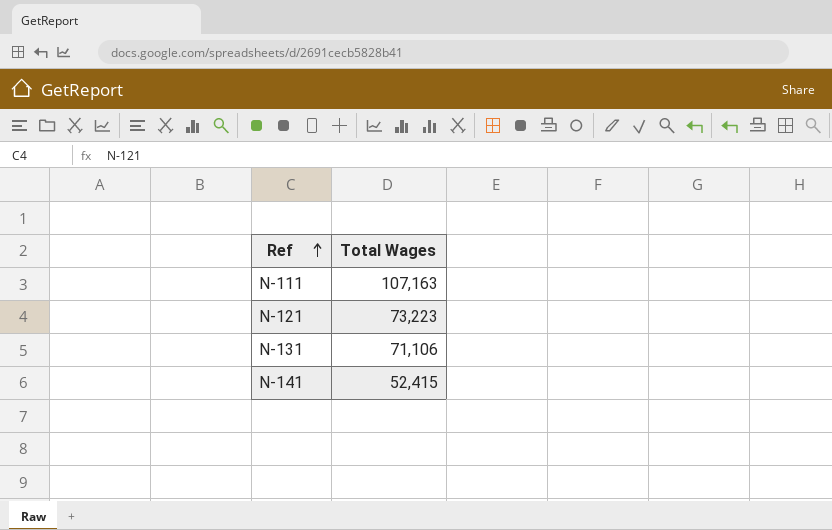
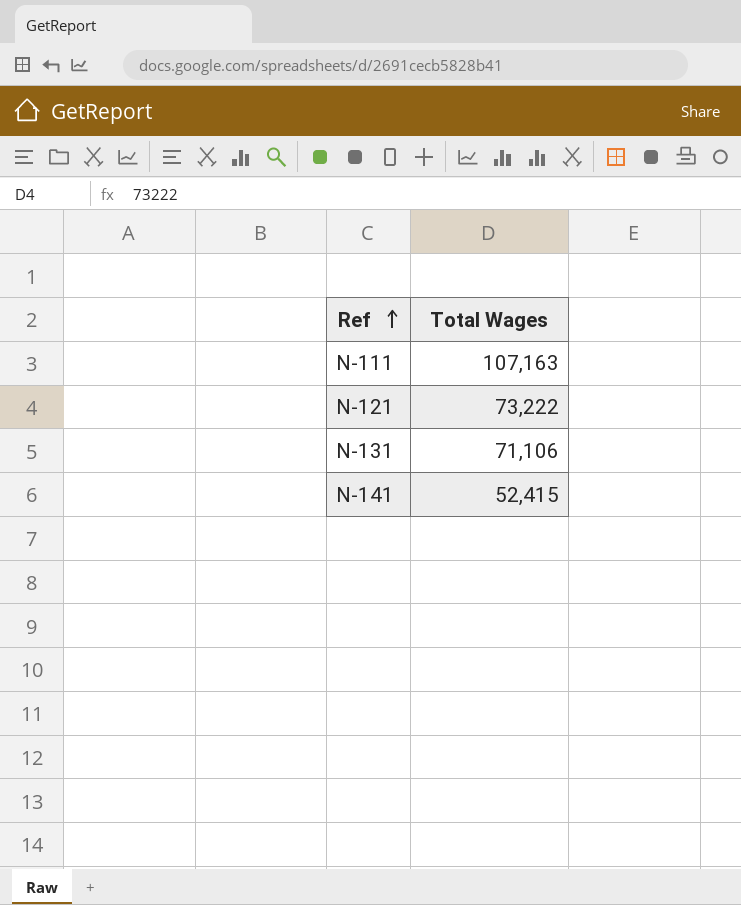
N-121 | Total Wages: 73,223 -> 73,222

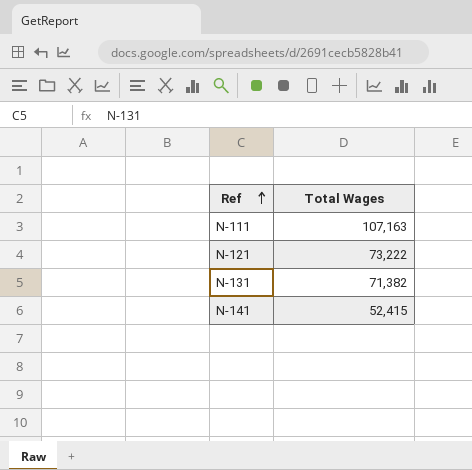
N-131 | Total Wages: 71,106 -> 71,382

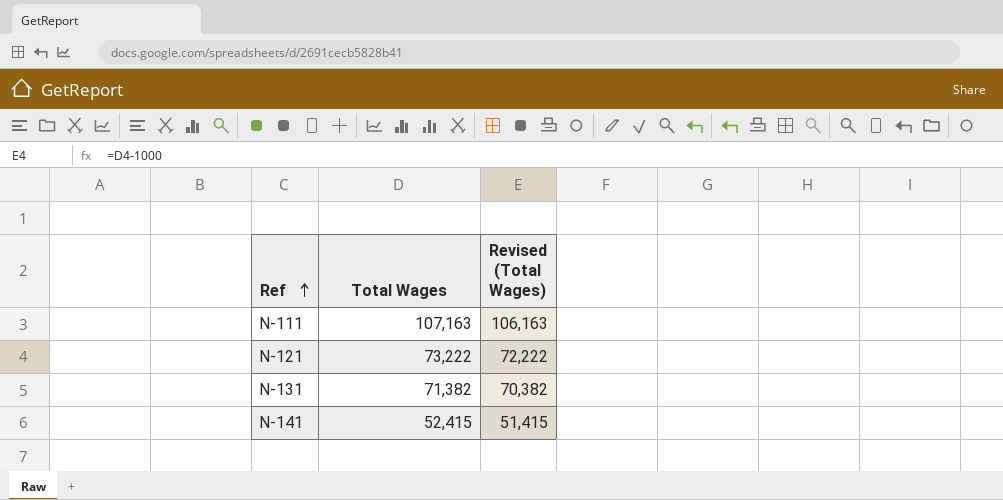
column Revised (Total Wages) | formula: none -> [Total Wages] - 1000

